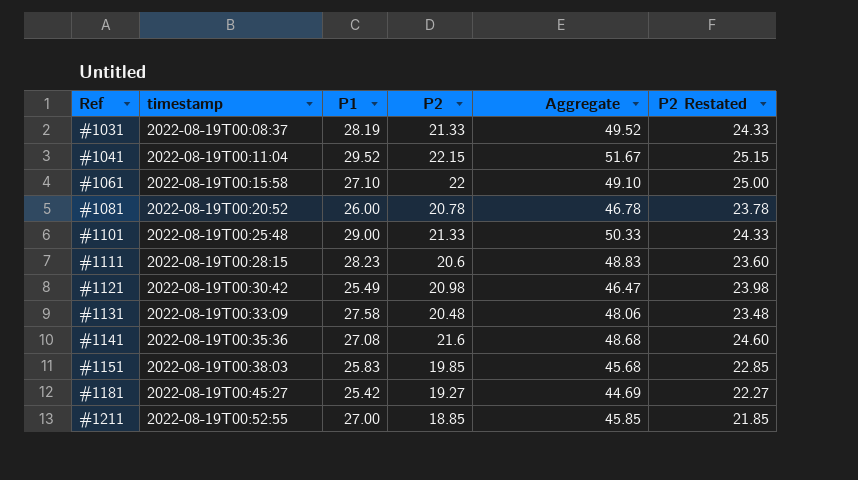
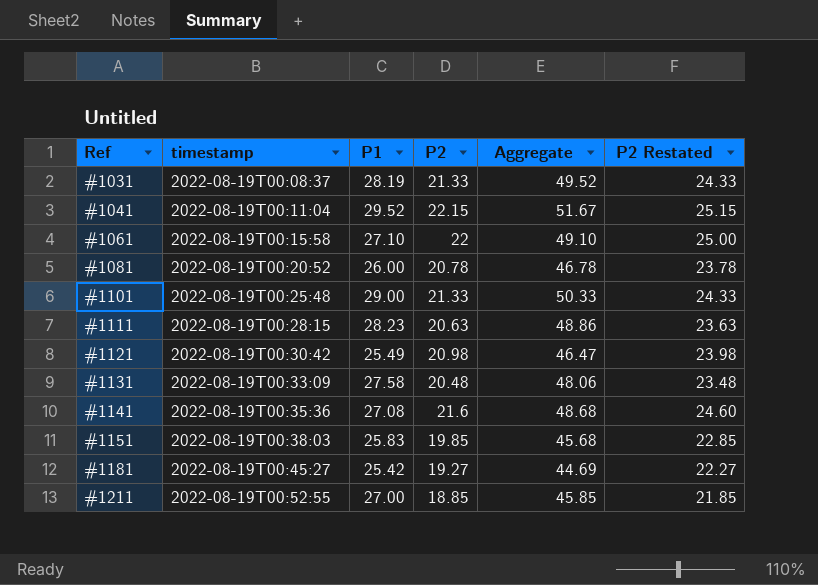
#1111 | P2: 20.6 -> 20.63
#1111 | Aggregate: 48.83 -> 48.86
#1111 | P2 Restated: 23.60 -> 23.63

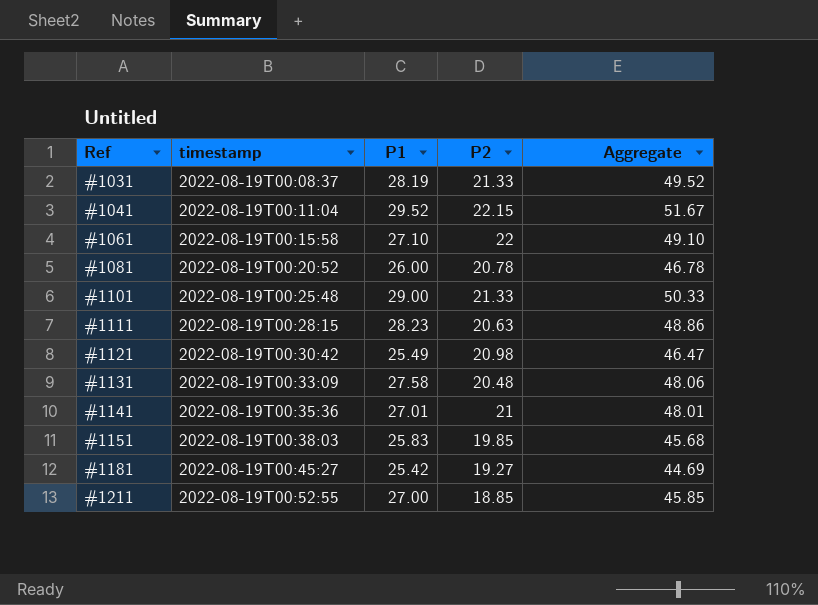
column P2 Restated | formula: [P2] + 3 -> none
#1141 | P1: 27.08 -> 27.01
#1141 | P2: 21.6 -> 21
#1141 | Aggregate: 48.68 -> 48.01

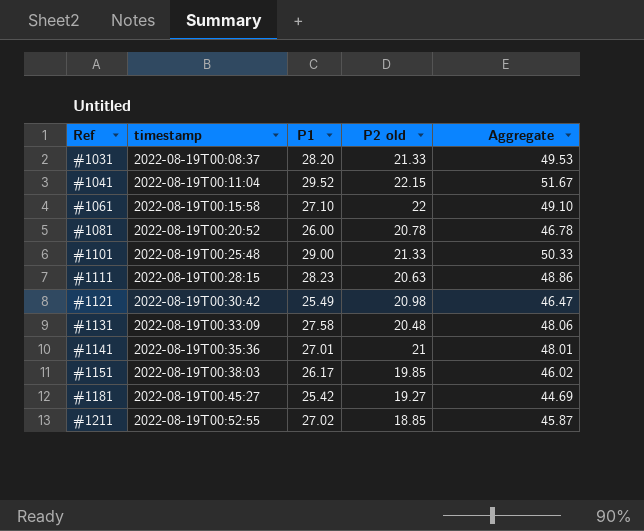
column name: P2 -> P2 old
#1031 | P1: 28.19 -> 28.20
#1031 | Aggregate: 49.52 -> 49.53
#1151 | P1: 25.83 -> 26.17
#1151 | Aggregate: 45.68 -> 46.02
#1211 | P1: 27.00 -> 27.02
#1211 | Aggregate: 45.85 -> 45.87

